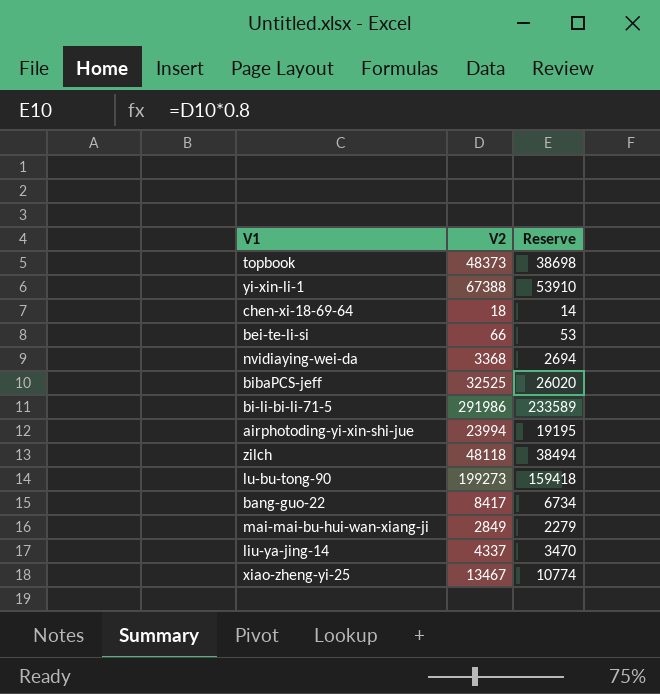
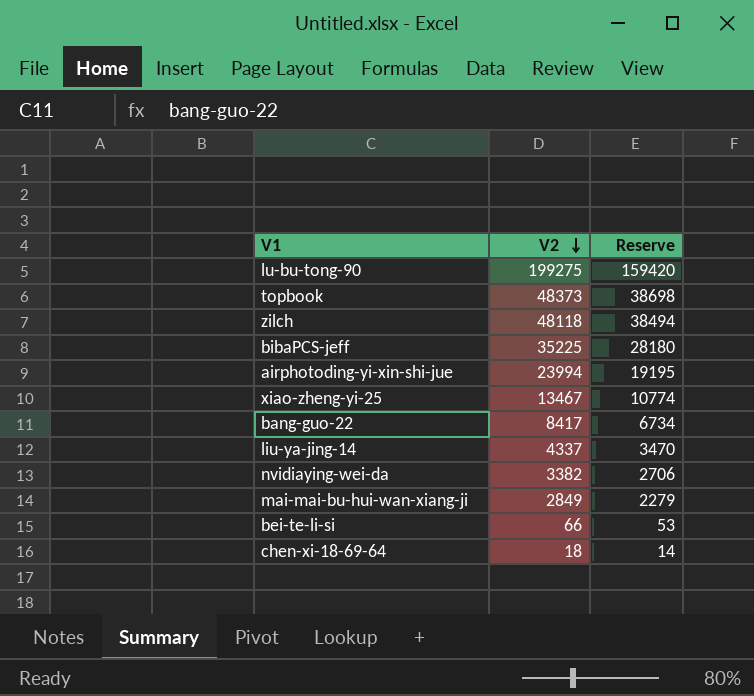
row order: none -> V2 descending
row yi-xin-li-1: 67388 | 53910 -> none
row bi-li-bi-li-71-5: 291986 | 233589 -> none
lu-bu-tong-90 | V2: 199273 -> 199275
lu-bu-tong-90 | Reserve: 159418 -> 159420
bibaPCS-jeff | V2: 32525 -> 35225
bibaPCS-jeff | Reserve: 26020 -> 28180
nvidiaying-wei-da | V2: 3368 -> 3382
nvidiaying-wei-da | Reserve: 2694 -> 2706

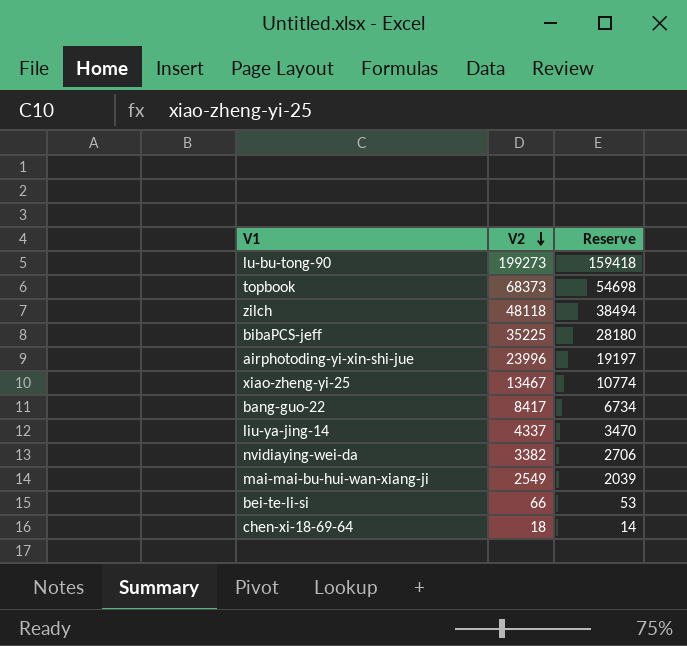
lu-bu-tong-90 | V2: 199275 -> 199273
lu-bu-tong-90 | Reserve: 159420 -> 159418
topbook | V2: 48373 -> 68373
topbook | Reserve: 38698 -> 54698
airphotoding-yi-xin-shi-jue | V2: 23994 -> 23996
airphotoding-yi-xin-shi-jue | Reserve: 19195 -> 19197
mai-mai-bu-hui-wan-xiang-ji | V2: 2849 -> 2549
mai-mai-bu-hui-wan-xiang-ji | Reserve: 2279 -> 2039

